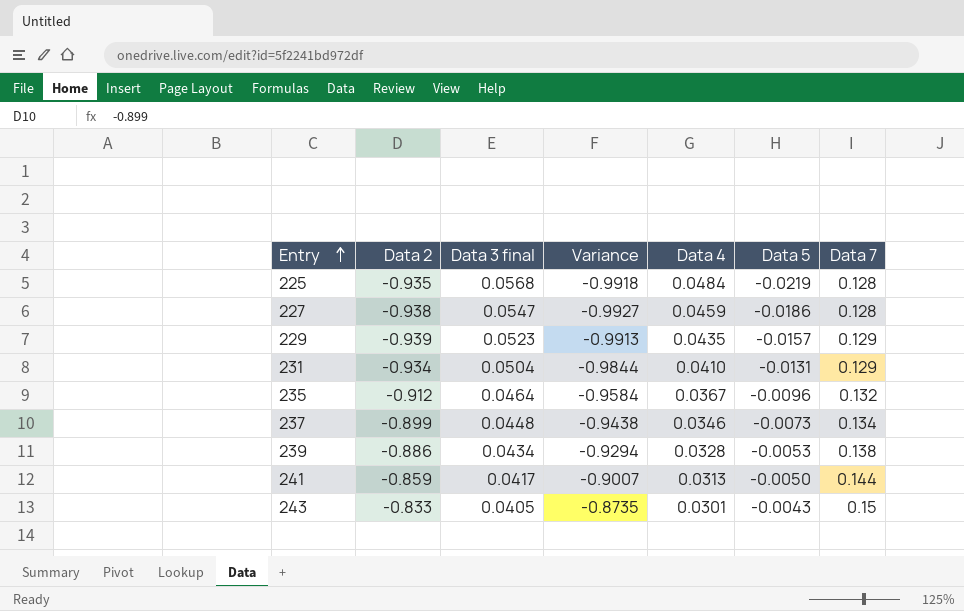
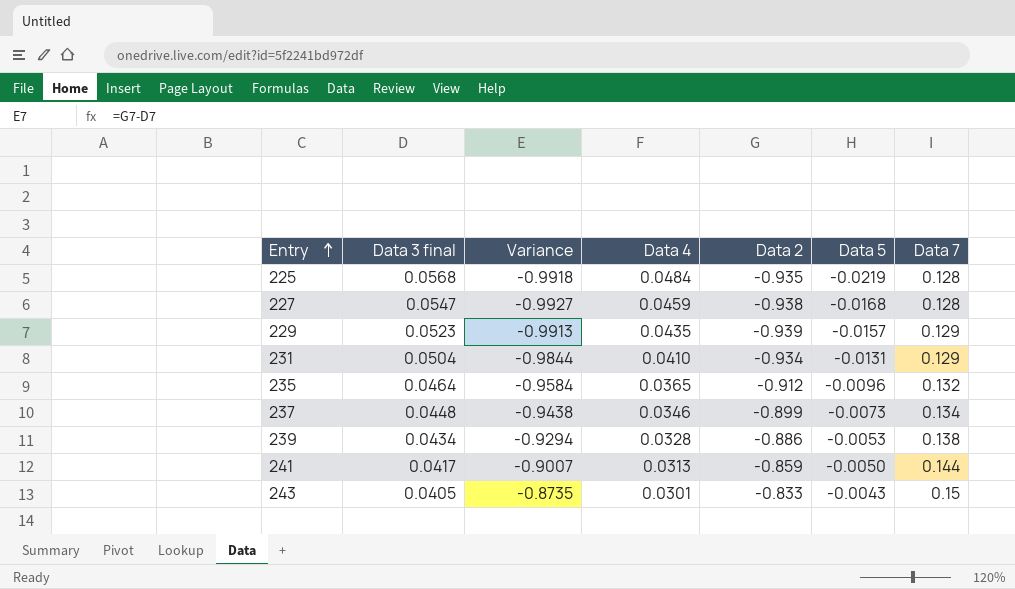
column Data 2 | position: 2 -> 5
227 | Data 5: -0.0186 -> -0.0168
235 | Data 4: 0.0367 -> 0.0365

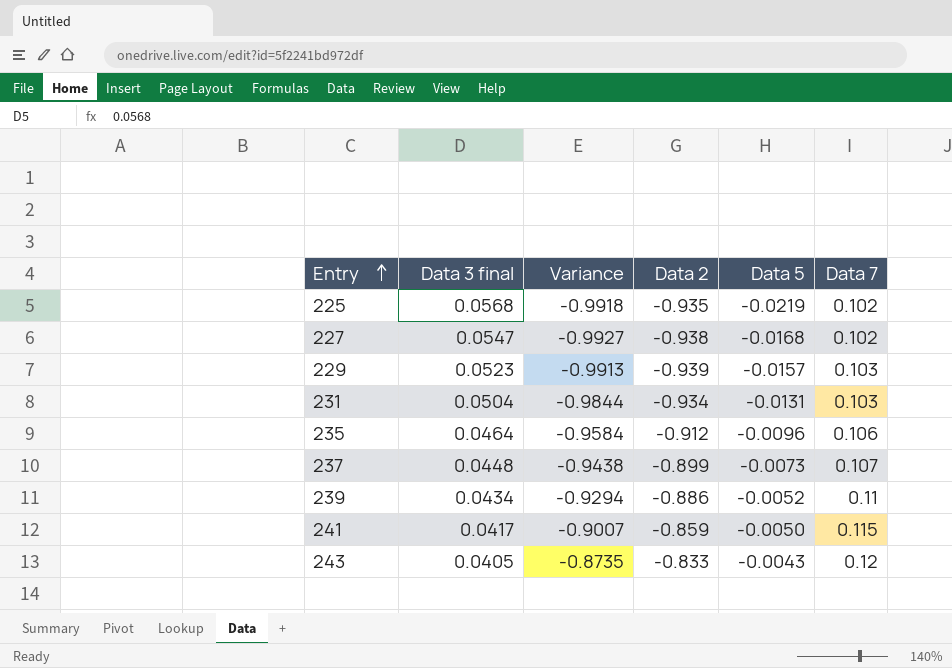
column Data 4 | position: 4 -> none
225 | Data 7: 0.128 -> 0.102
227 | Data 7: 0.128 -> 0.102
229 | Data 7: 0.129 -> 0.103
231 | Data 7: 0.129 -> 0.103
235 | Data 7: 0.132 -> 0.106
237 | Data 7: 0.134 -> 0.107
239 | Data 5: -0.0053 -> -0.0052
239 | Data 7: 0.138 -> 0.11
241 | Data 7: 0.144 -> 0.115
243 | Data 7: 0.15 -> 0.12

